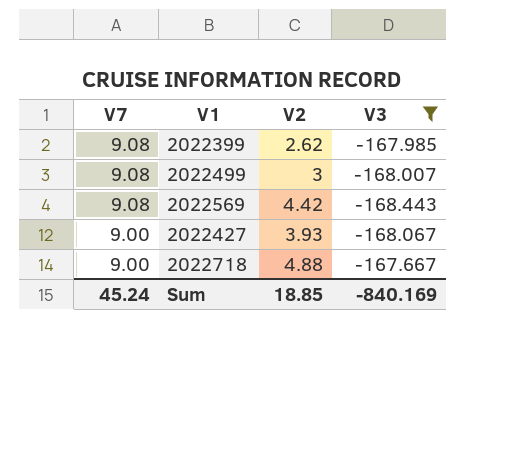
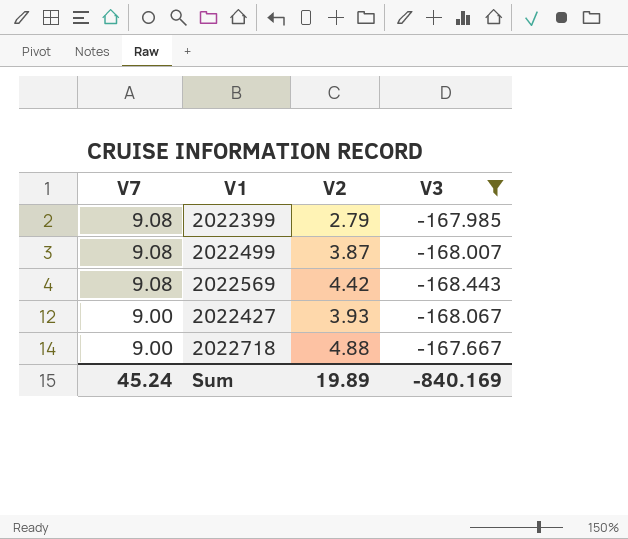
2022399 | V2: 2.62 -> 2.79
2022499 | V2: 3 -> 3.87
Sum | V2: 18.85 -> 19.89

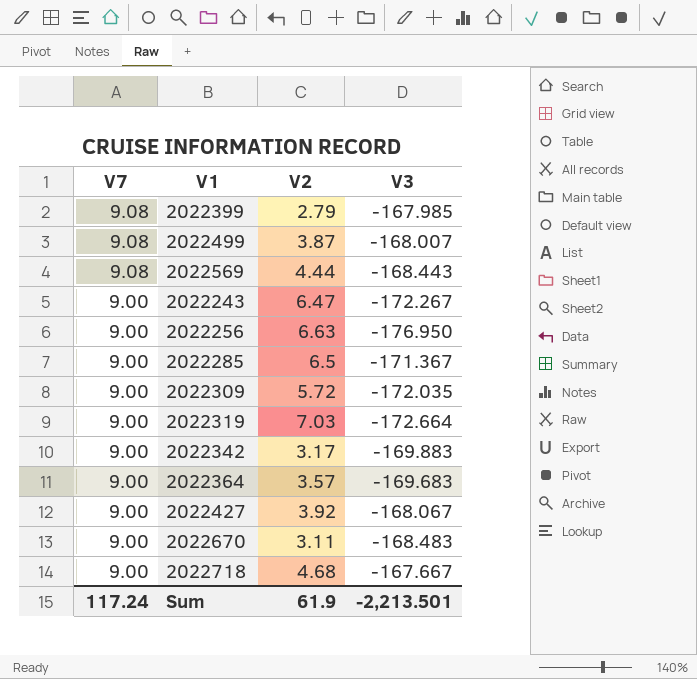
filter: V3 >= -168.443 -> none
2022569 | V2: 4.42 -> 4.44
2022427 | V2: 3.93 -> 3.92
2022718 | V2: 4.88 -> 4.68
Sum | V7: 45.24 -> 117.24
Sum | V2: 19.89 -> 61.9
Sum | V3: -840.169 -> -2,213.501

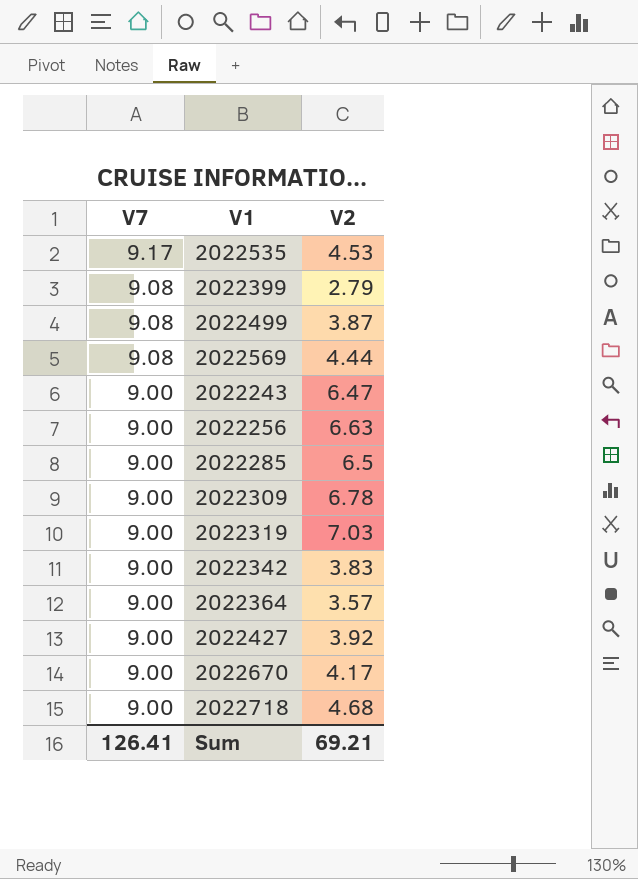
column V3 | position: 4 -> none
row 2022535: none -> 9.17 | 4.53
2022309 | V2: 5.72 -> 6.78
2022342 | V2: 3.17 -> 3.83
2022670 | V2: 3.11 -> 4.17
Sum | V7: 117.24 -> 126.41
Sum | V2: 61.9 -> 69.21

